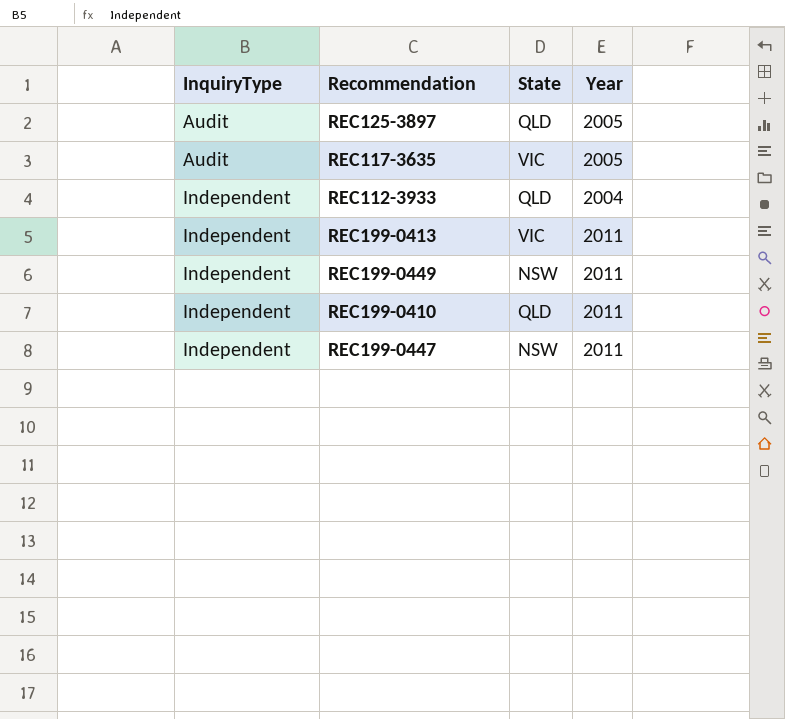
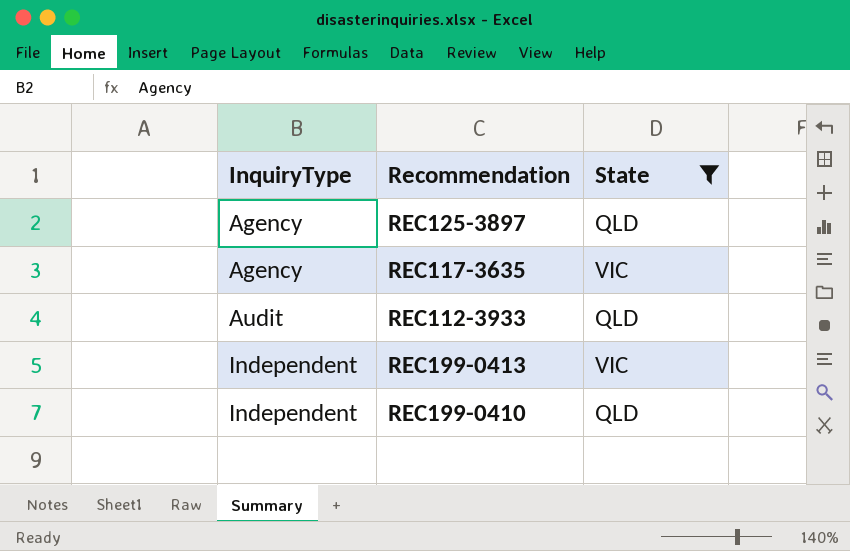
filter: none -> State != NSW
column Year | position: 4 -> none
REC125-3897 | InquiryType: Audit -> Agency
REC117-3635 | InquiryType: Audit -> Agency
REC112-3933 | InquiryType: Independent -> Audit

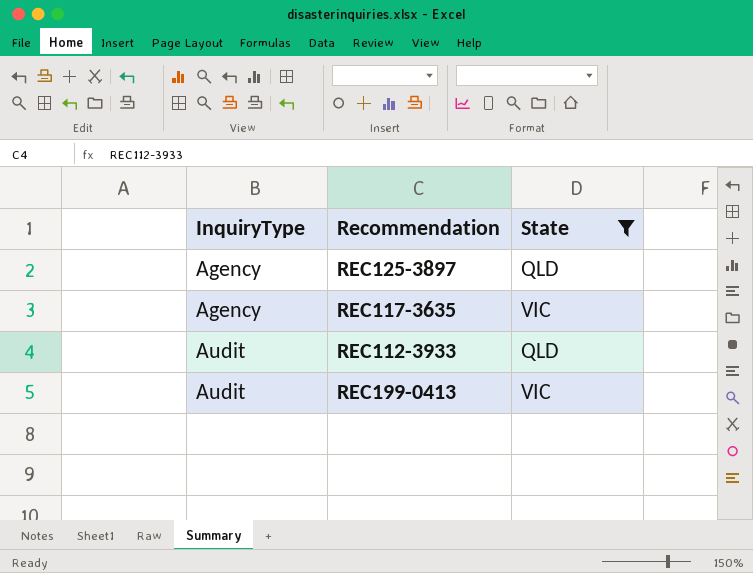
row REC199-0410: Independent | QLD -> none
REC199-0413 | InquiryType: Independent -> Audit

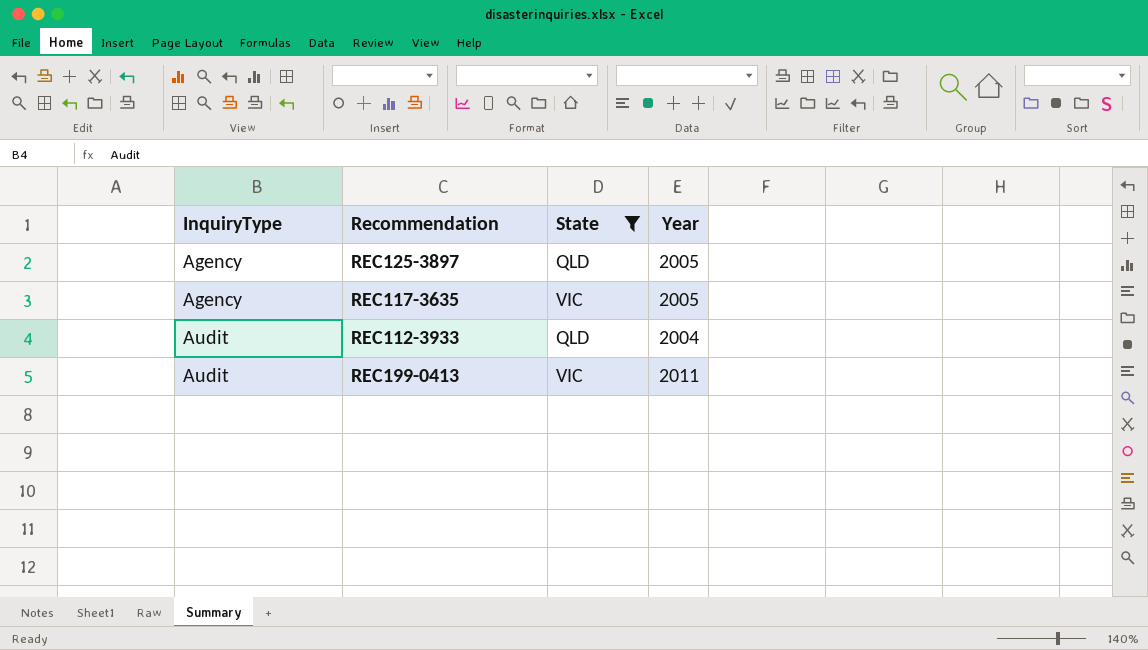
column Year | position: none -> 4

